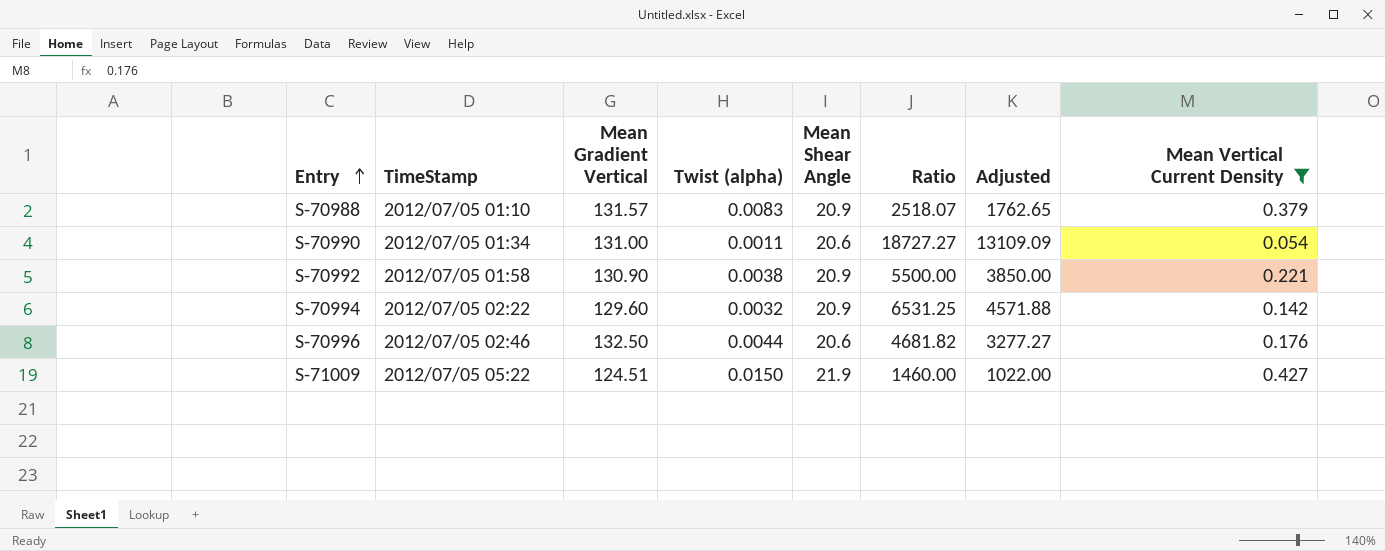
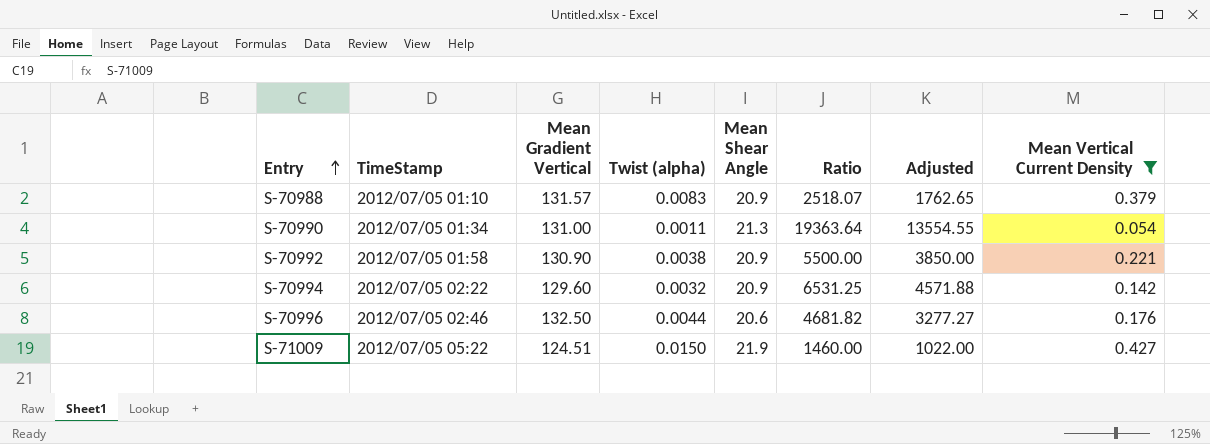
S-70990 | Mean Shear Angle: 20.6 -> 21.3
S-70990 | Ratio: 18727.27 -> 19363.64
S-70990 | Adjusted: 13109.09 -> 13554.55

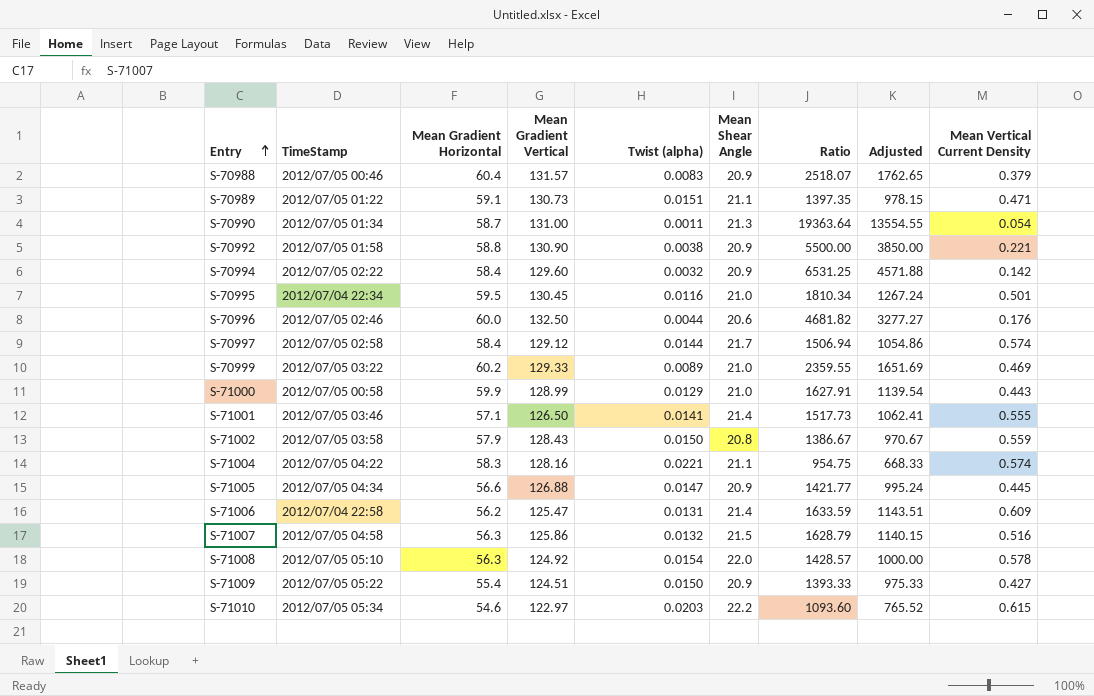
filter: Mean Vertical Current Density <= 0.427 -> none
column Mean Gradient Horizontal | position: none -> 3
S-70988 | TimeStamp: 2012/07/05 01:10 -> 2012/07/05 00:46
S-71009 | Mean Shear Angle: 21.9 -> 20.9
S-71009 | Ratio: 1460.00 -> 1393.33
S-71009 | Adjusted: 1022.00 -> 975.33

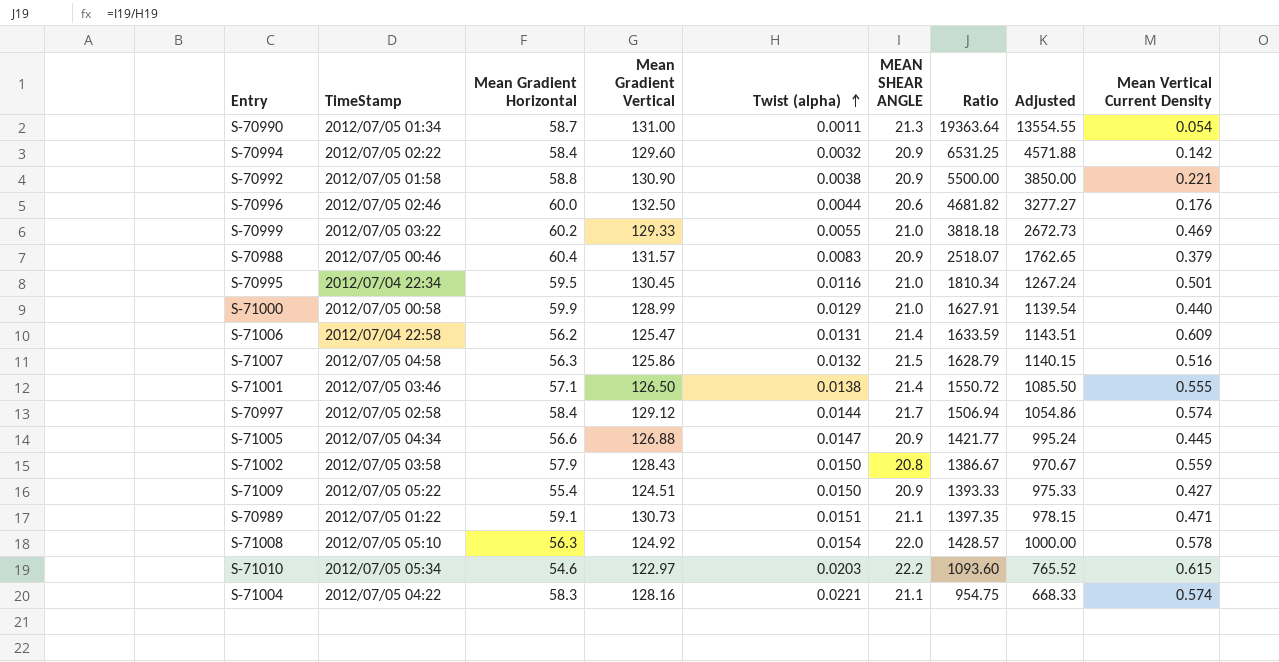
row order: Entry ascending -> Twist (alpha) ascending
column name: Mean Shear Angle -> MEAN SHEAR ANGLE
S-70999 | Twist (alpha): 0.0089 -> 0.0055
S-70999 | Ratio: 2359.55 -> 3818.18
S-70999 | Adjusted: 1651.69 -> 2672.73
S-71000 | Mean Vertical Current Density: 0.443 -> 0.440
S-71001 | Twist (alpha): 0.0141 -> 0.0138
S-71001 | Ratio: 1517.73 -> 1550.72
S-71001 | Adjusted: 1062.41 -> 1085.50

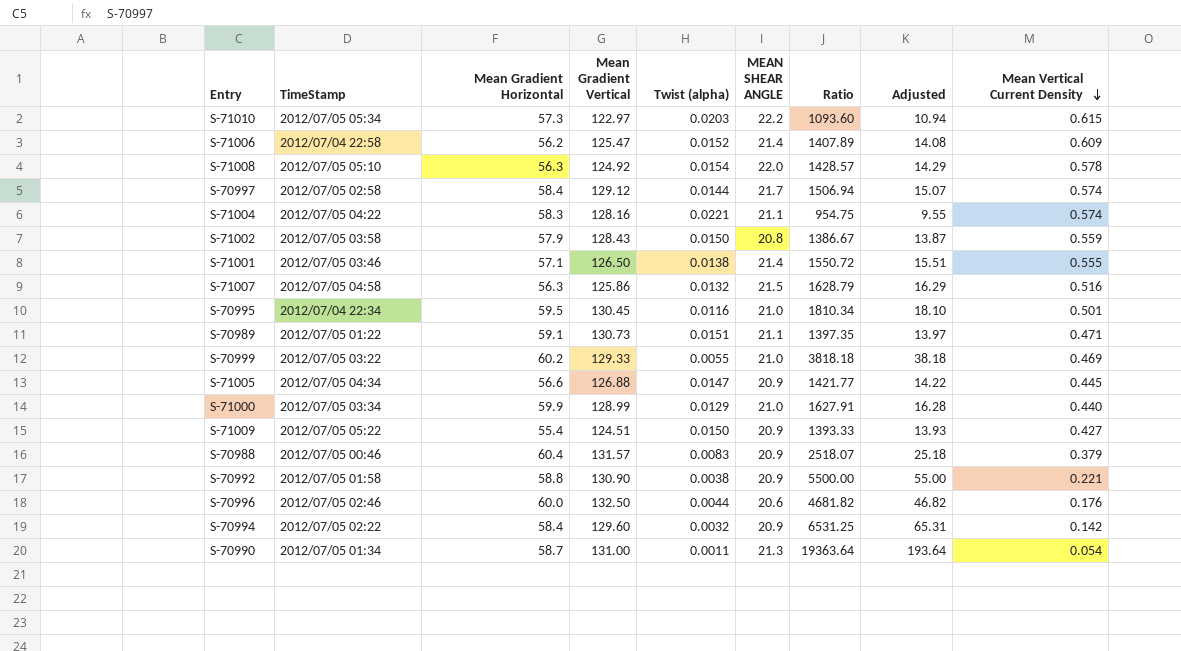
row order: Twist (alpha) ascending -> Mean Vertical Current Density descending
column Adjusted | formula: [Ratio] * 0.7 -> [Ratio] * 0.01
S-71010 | Mean Gradient Horizontal: 54.6 -> 57.3
S-71006 | Twist (alpha): 0.0131 -> 0.0152
S-71006 | Ratio: 1633.59 -> 1407.89
S-71000 | TimeStamp: 2012/07/05 00:58 -> 2012/07/05 03:34

